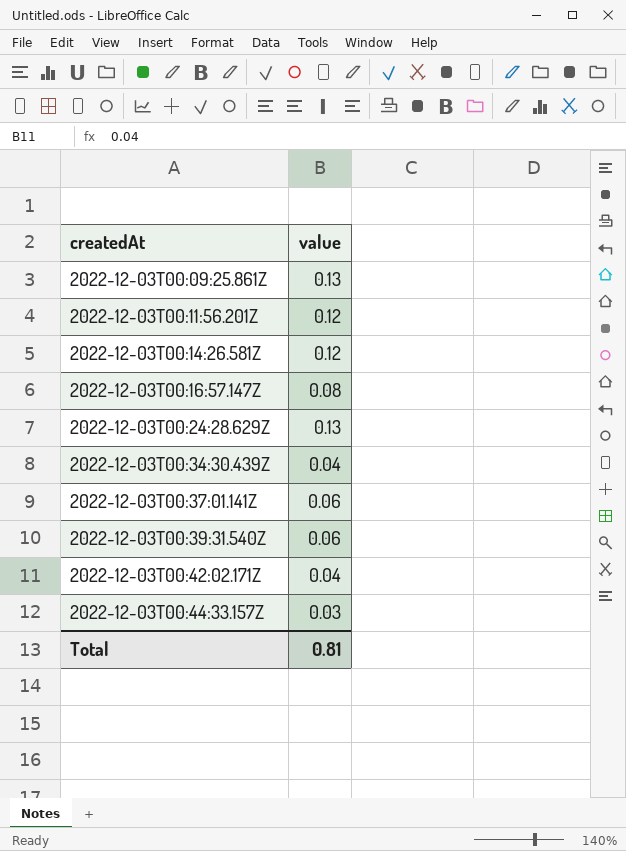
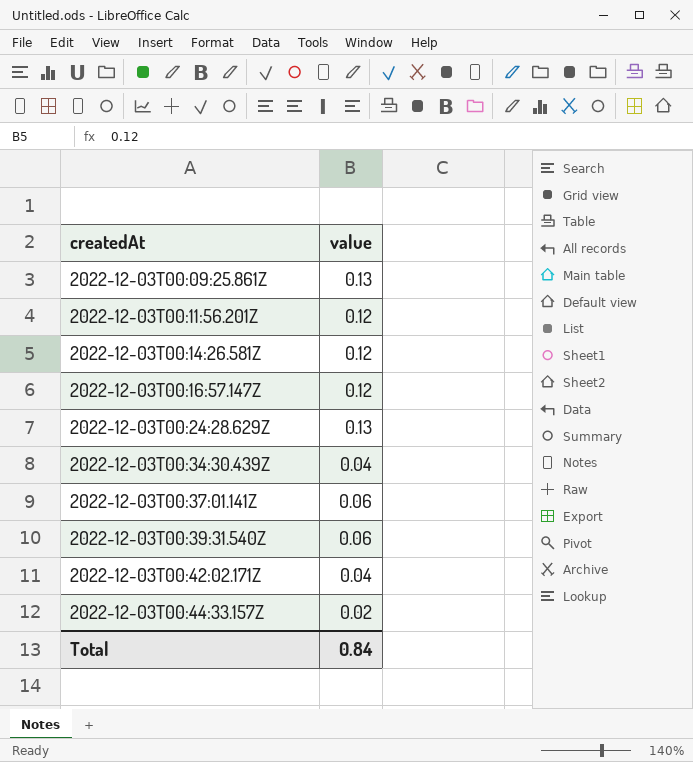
2022-12-03T00:16:57.147Z | value: 0.08 -> 0.12
2022-12-03T00:44:33.157Z | value: 0.03 -> 0.02
Total | value: 0.81 -> 0.84

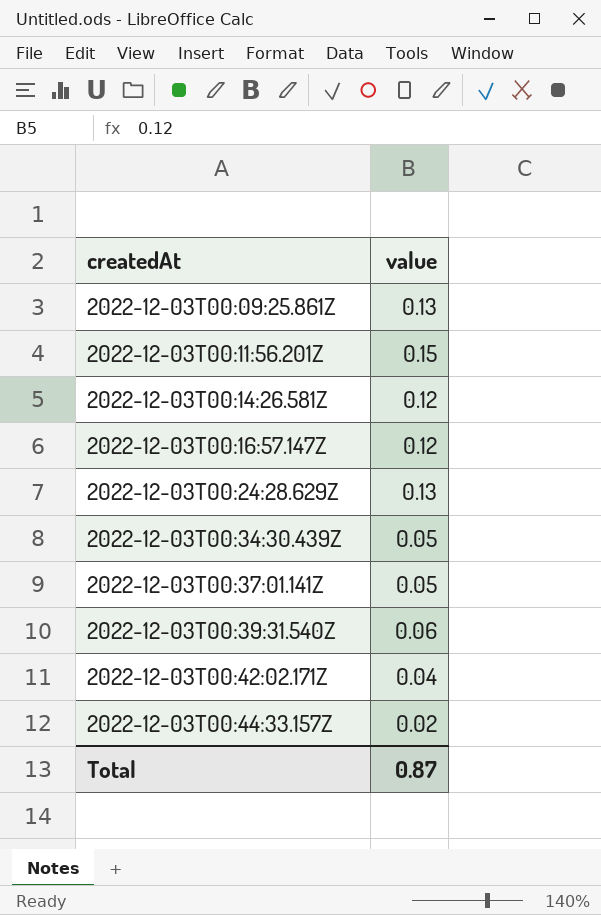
2022-12-03T00:11:56.201Z | value: 0.12 -> 0.15
2022-12-03T00:34:30.439Z | value: 0.04 -> 0.05
2022-12-03T00:37:01.141Z | value: 0.06 -> 0.05
Total | value: 0.84 -> 0.87

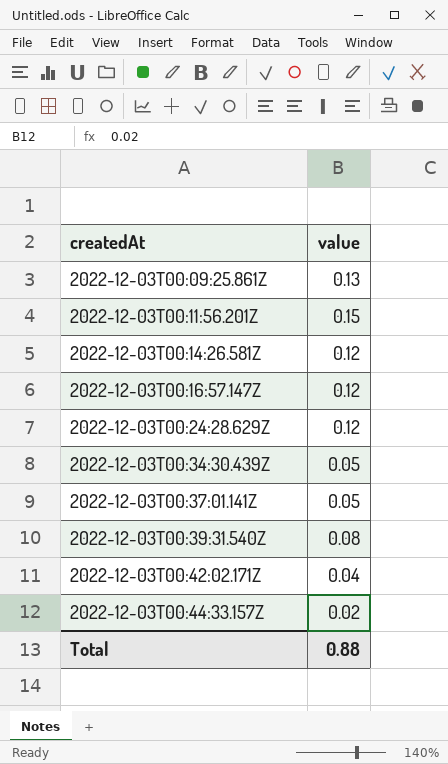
2022-12-03T00:24:28.629Z | value: 0.13 -> 0.12
2022-12-03T00:39:31.540Z | value: 0.06 -> 0.08
Total | value: 0.87 -> 0.88

